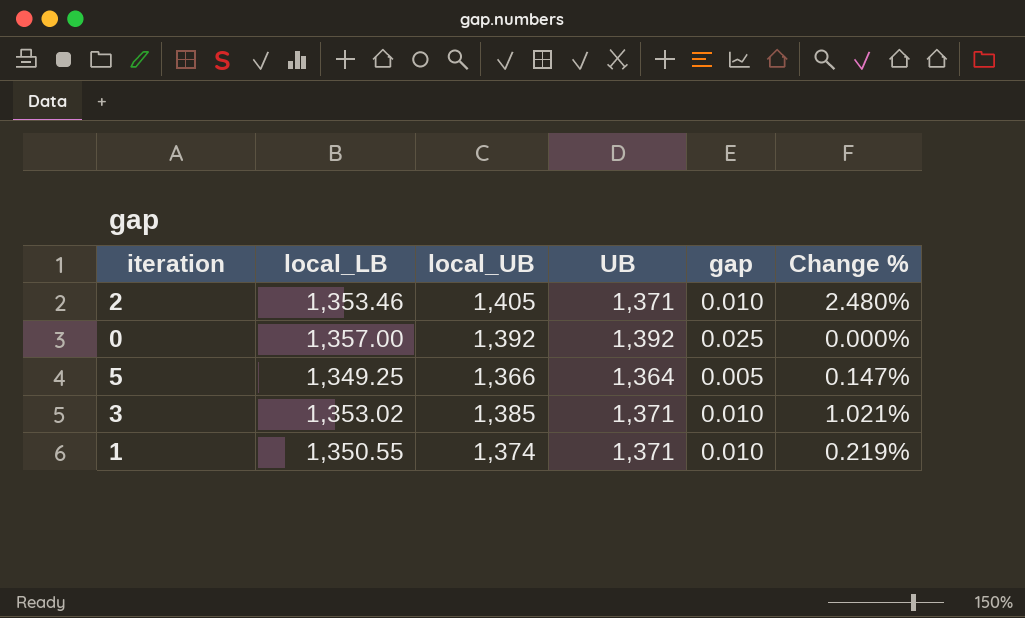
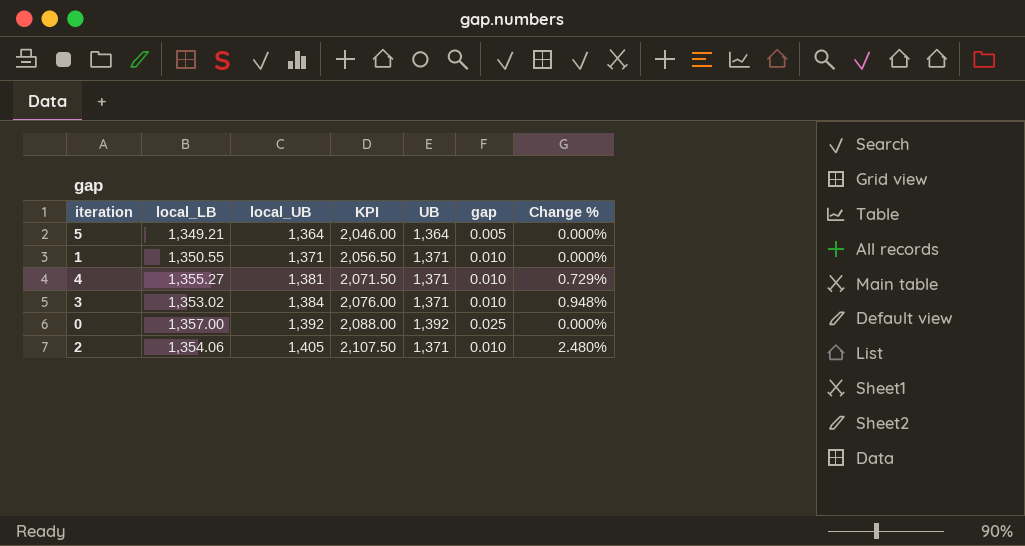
row order: none -> local_UB ascending
column KPI | formula: none -> [local_UB] * 1.5
5 | local_LB: 1,349.25 -> 1,349.21
5 | local_UB: 1,366 -> 1,364
5 | Change %: 0.147% -> 0.000%
1 | local_UB: 1,374 -> 1,371
1 | Change %: 0.219% -> 0.000%
row 4: none -> 1,355.27 | 1,381 | 2,071.50 | 1,371 | 0.010 | 0.729%
3 | local_UB: 1,385 -> 1,384
3 | Change %: 1.021% -> 0.948%
2 | local_LB: 1,353.46 -> 1,354.06

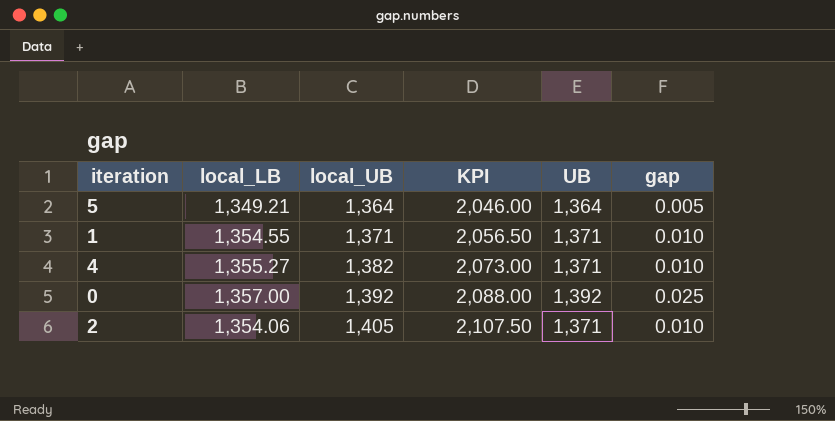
column Change % | formula: ([local_UB] - [UB]) / [UB] -> none
row 3: 1,353.02 | 1,384 | 2,076.00 | 1,371 | 0.010 | 0.948% -> none
1 | local_LB: 1,350.55 -> 1,354.55
4 | local_UB: 1,381 -> 1,382
4 | KPI: 2,071.50 -> 2,073.00

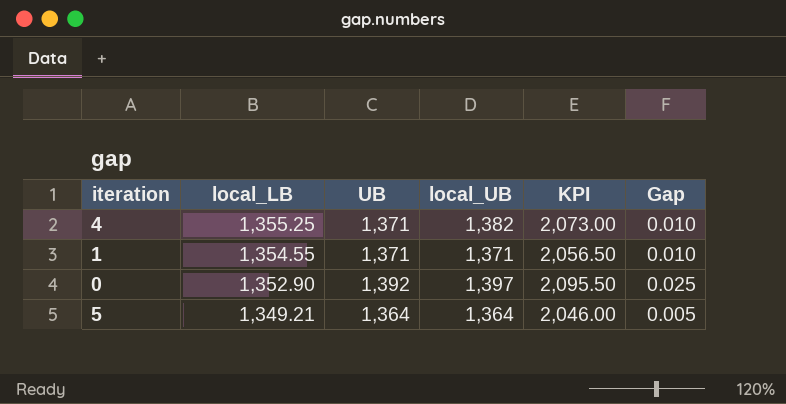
row order: local_UB ascending -> local_LB descending
column UB | position: 5 -> 3
column name: gap -> Gap
row 2: 1,354.06 | 1,405 | 2,107.50 | 1,371 | 0.010 -> none
4 | local_LB: 1,355.27 -> 1,355.25
0 | local_LB: 1,357.00 -> 1,352.90
0 | local_UB: 1,392 -> 1,397
0 | KPI: 2,088.00 -> 2,095.50

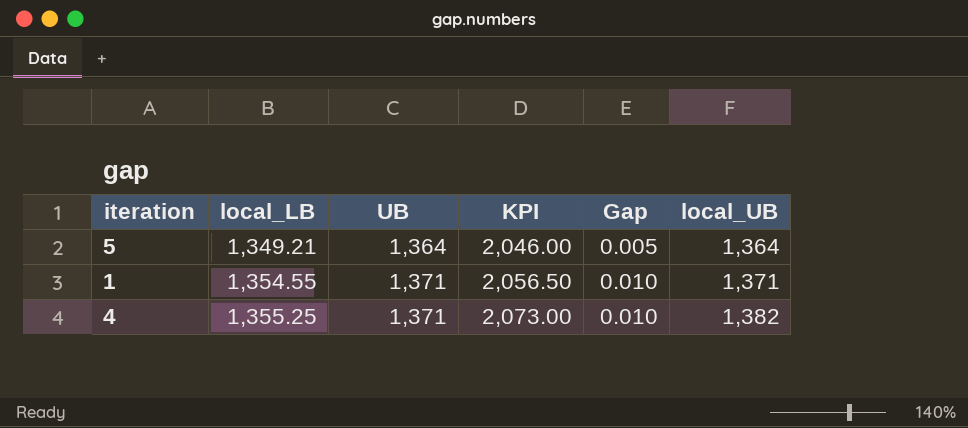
row order: local_LB descending -> local_LB ascending
column local_UB | position: 4 -> 6
row 0: 1,352.90 | 1,392 | 1,397 | 2,095.50 | 0.025 -> none

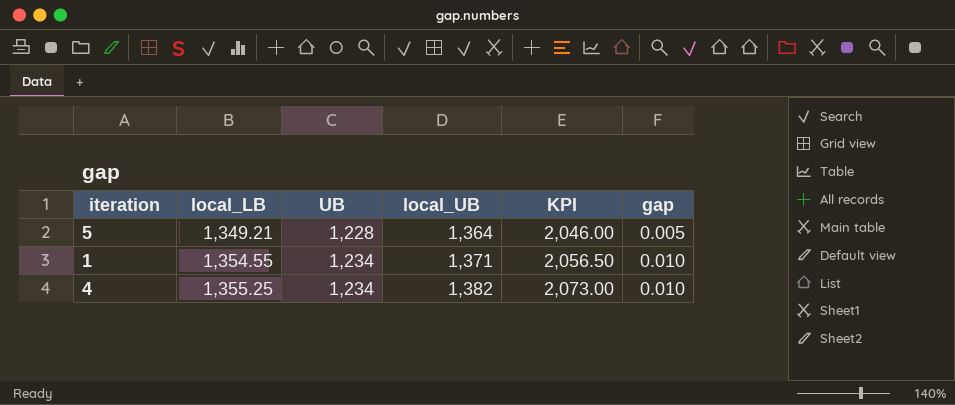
column local_UB | position: 6 -> 4
column name: Gap -> gap
5 | UB: 1,364 -> 1,228
1 | UB: 1,371 -> 1,234
4 | UB: 1,371 -> 1,234

